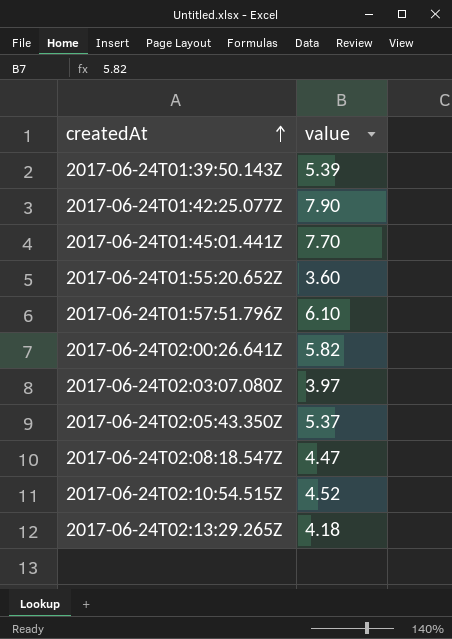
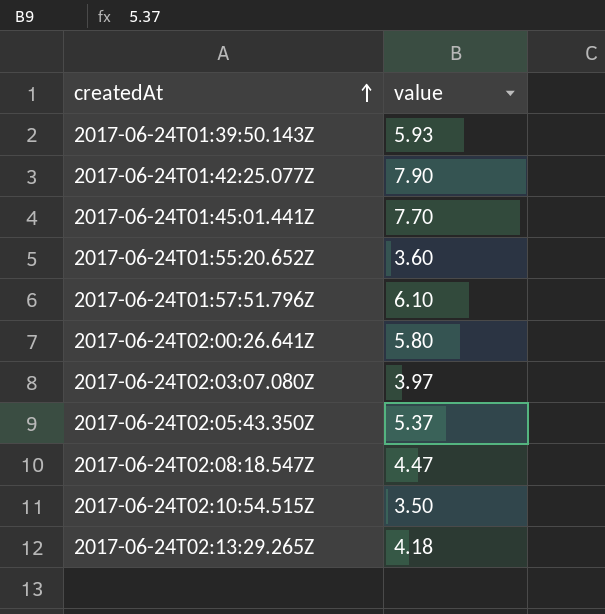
2017-06-24T01:39:50.143Z | value: 5.39 -> 5.93
2017-06-24T02:00:26.641Z | value: 5.82 -> 5.80
2017-06-24T02:10:54.515Z | value: 4.52 -> 3.50

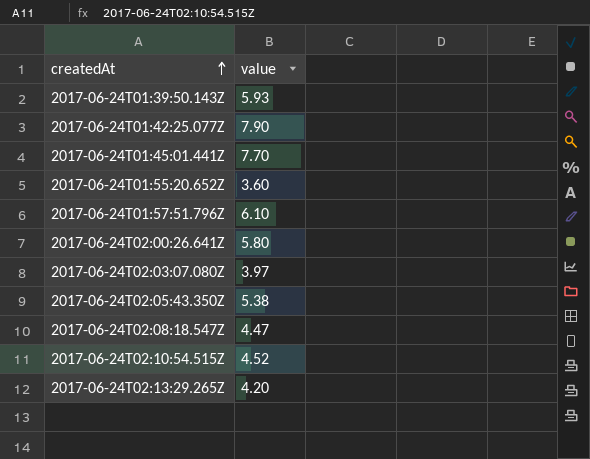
2017-06-24T02:05:43.350Z | value: 5.37 -> 5.38
2017-06-24T02:10:54.515Z | value: 3.50 -> 4.52
2017-06-24T02:13:29.265Z | value: 4.18 -> 4.20

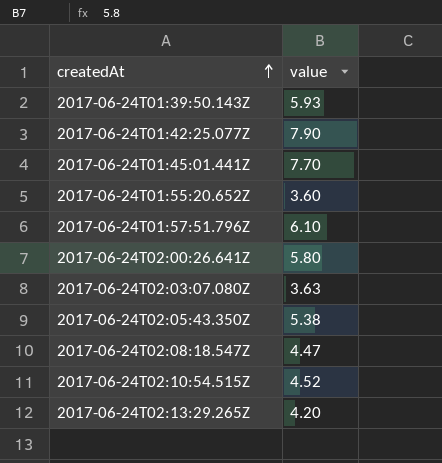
2017-06-24T02:03:07.080Z | value: 3.97 -> 3.63

